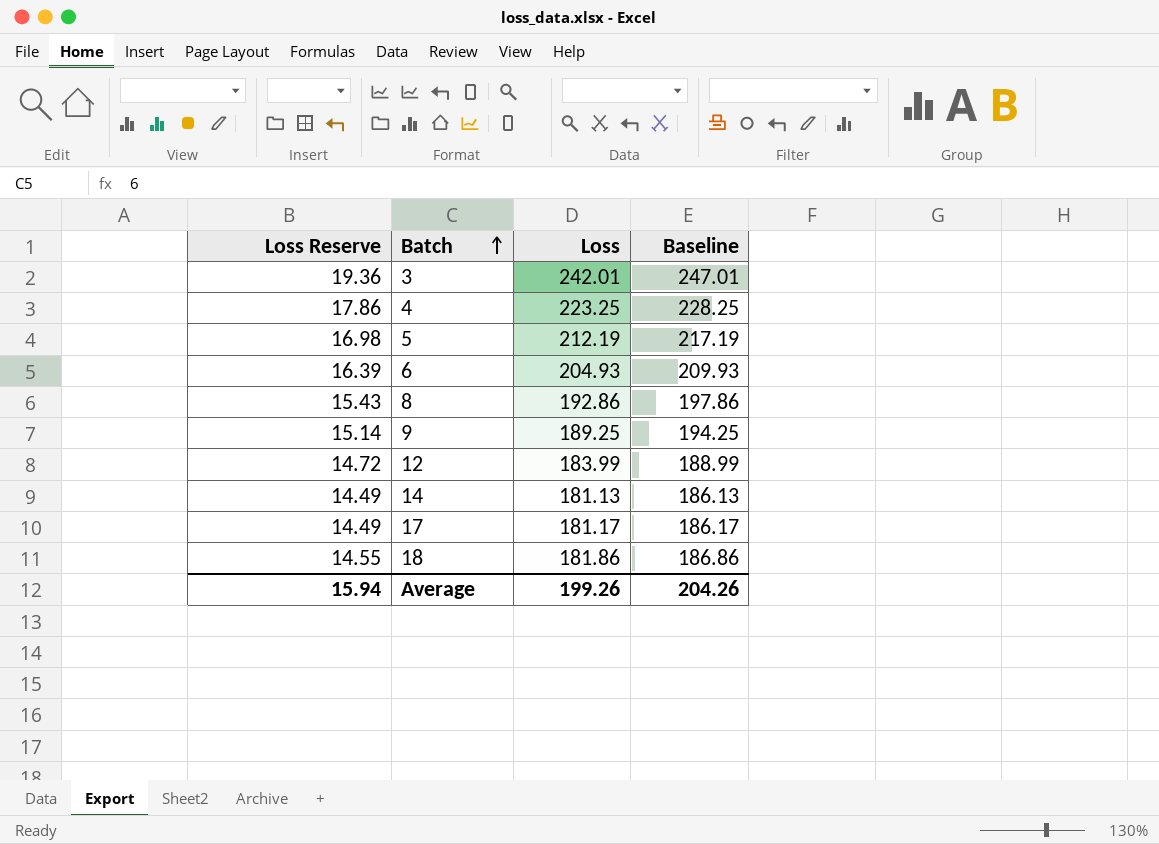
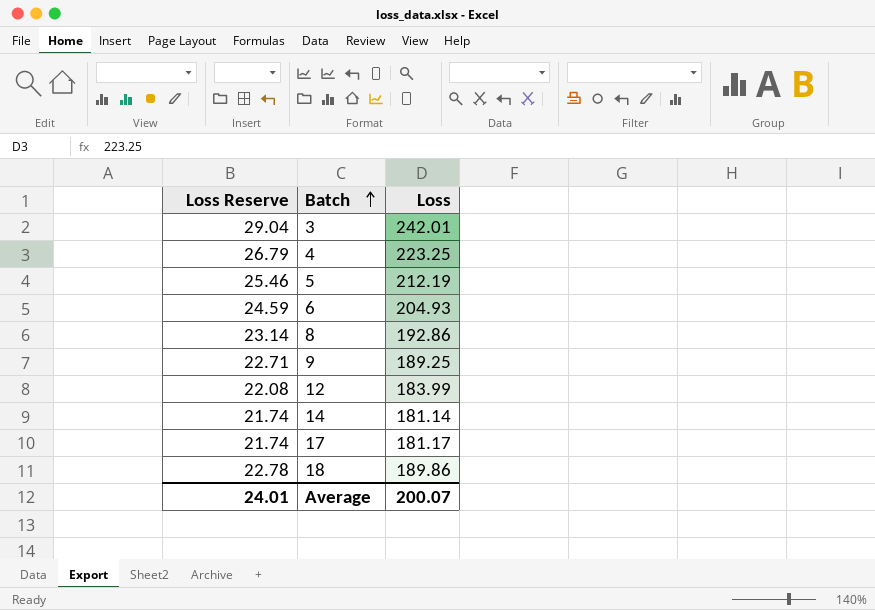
column Baseline | formula: [Loss] + 5 -> none
column Loss Reserve | formula: [Loss] * 0.08 -> [Loss] * 0.12
14 | Loss: 181.13 -> 181.14
18 | Loss: 181.86 -> 189.86
Average | Loss Reserve: 15.94 -> 24.01
Average | Loss: 199.26 -> 200.07

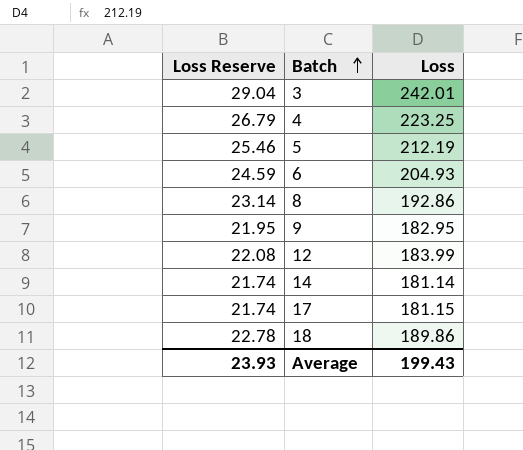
9 | Loss Reserve: 22.71 -> 21.95
9 | Loss: 189.25 -> 182.95
17 | Loss: 181.17 -> 181.15
Average | Loss Reserve: 24.01 -> 23.93
Average | Loss: 200.07 -> 199.43

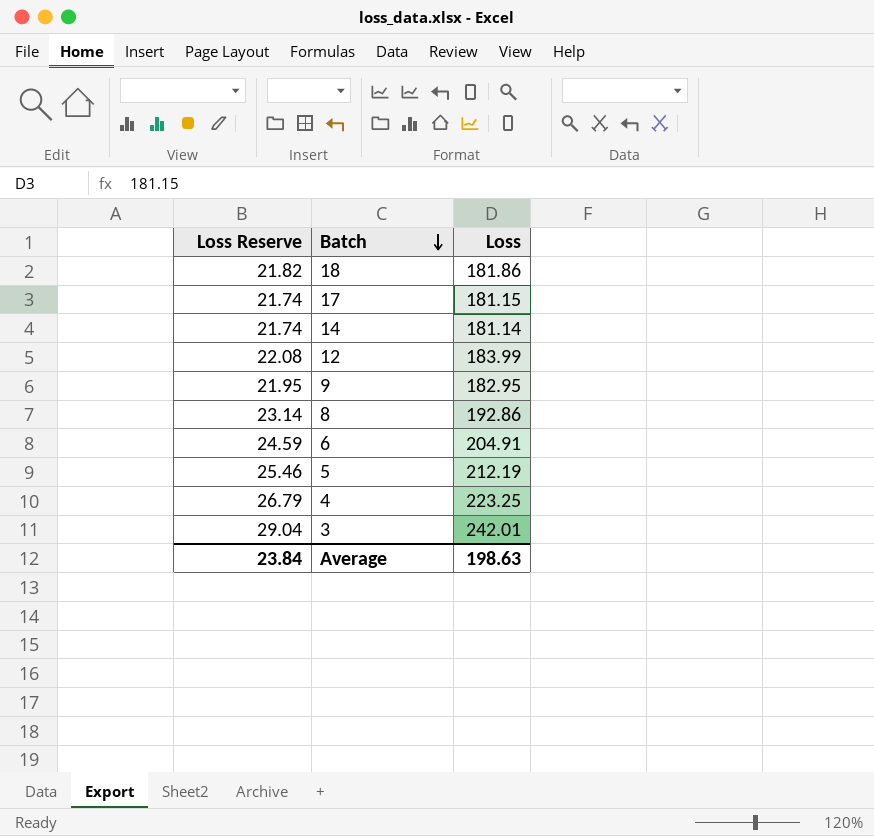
row order: Batch ascending -> Batch descending
18 | Loss Reserve: 22.78 -> 21.82
18 | Loss: 189.86 -> 181.86
6 | Loss: 204.93 -> 204.91
Average | Loss Reserve: 23.93 -> 23.84
Average | Loss: 199.43 -> 198.63

